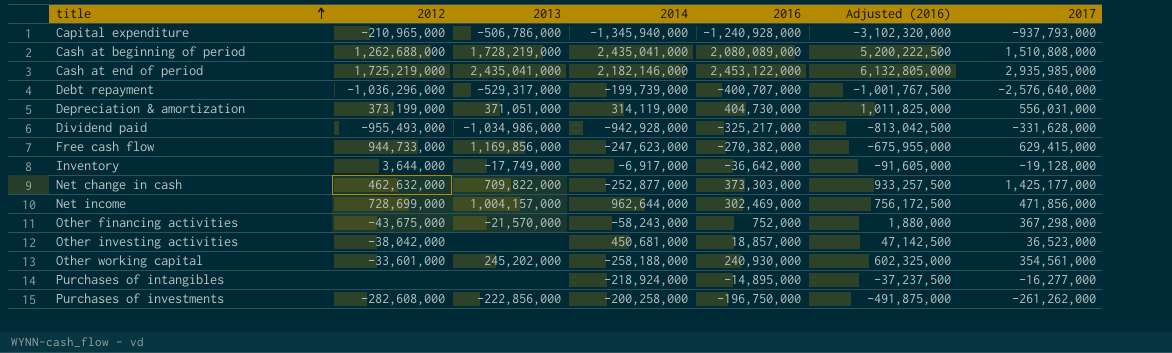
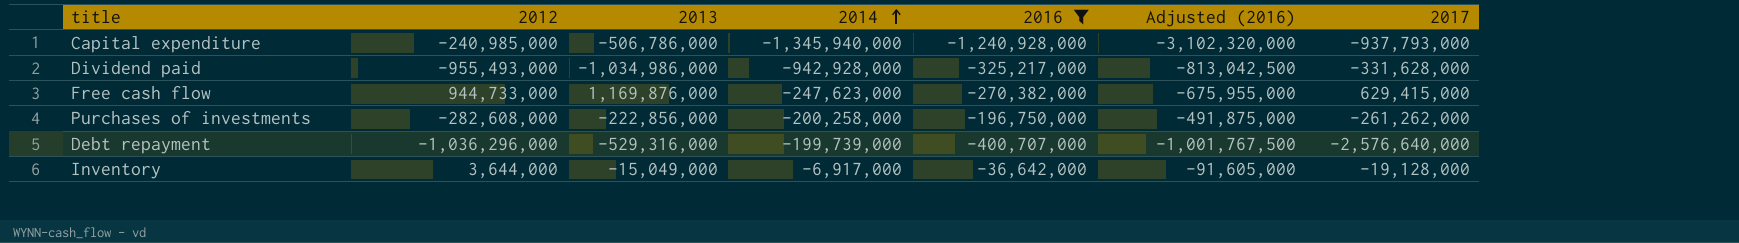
filter: none -> 2016 <= -36,642,000
row order: title ascending -> 2014 ascending
Capital expenditure | 2012: -210,965,000 -> -240,985,000
Free cash flow | 2013: 1,169,856,000 -> 1,169,876,000
Debt repayment | 2013: -529,317,000 -> -529,316,000
Inventory | 2013: -17,749,000 -> -15,049,000

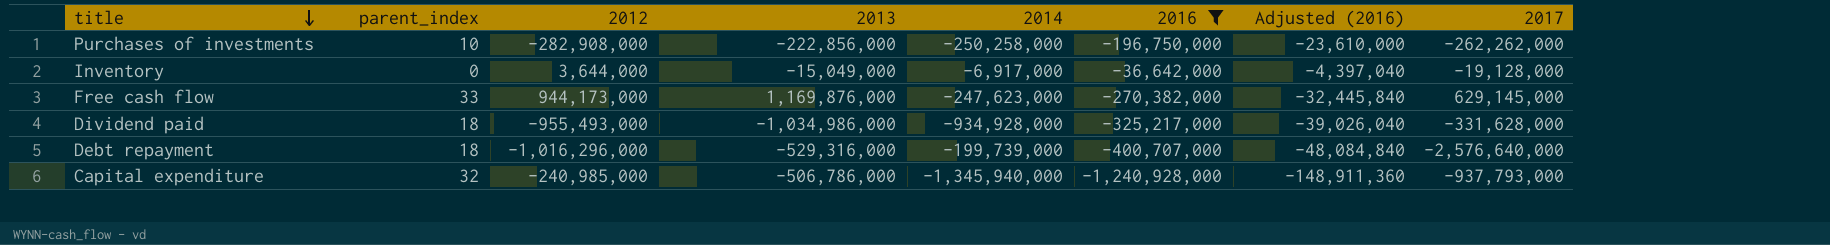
row order: 2014 ascending -> title descending
column parent_index | position: none -> 2
column Adjusted (2016) | formula: [2016] * 2.5 -> [2016] * 0.12
Purchases of investments | 2012: -282,608,000 -> -282,908,000
Purchases of investments | 2014: -200,258,000 -> -250,258,000
Purchases of investments | 2017: -261,262,000 -> -262,262,000
Free cash flow | 2012: 944,733,000 -> 944,173,000
Free cash flow | 2017: 629,415,000 -> 629,145,000
Dividend paid | 2014: -942,928,000 -> -934,928,000
Debt repayment | 2012: -1,036,296,000 -> -1,016,296,000

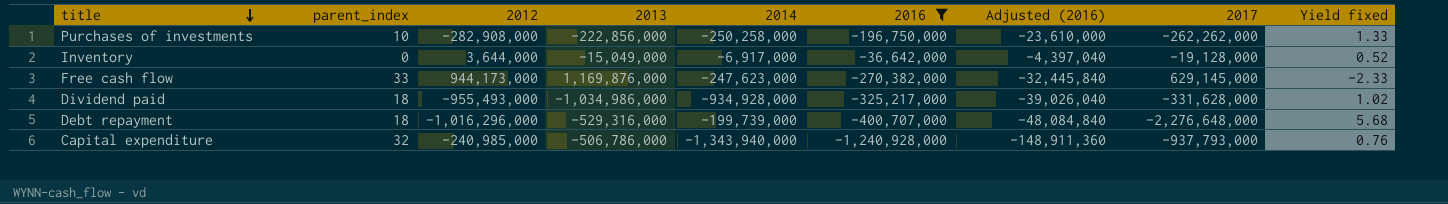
column Yield fixed | formula: none -> [2017] / [2016]
Debt repayment | 2017: -2,576,640,000 -> -2,276,648,000
Capital expenditure | 2014: -1,345,940,000 -> -1,343,940,000

